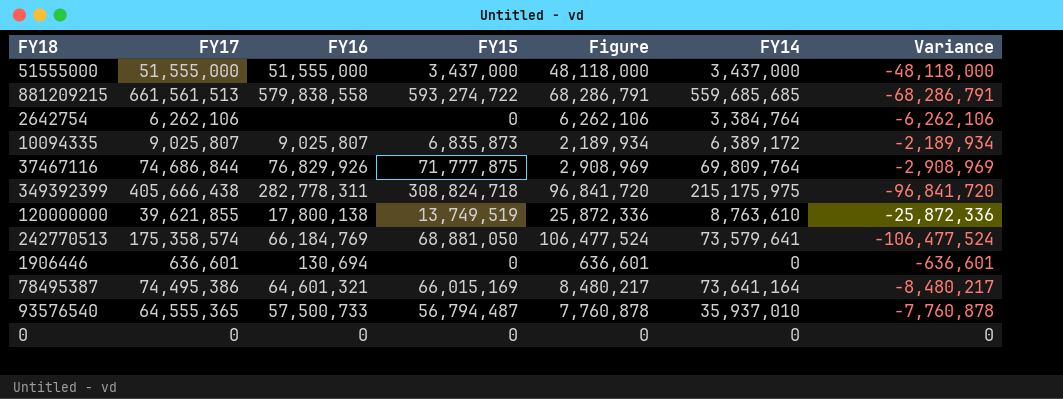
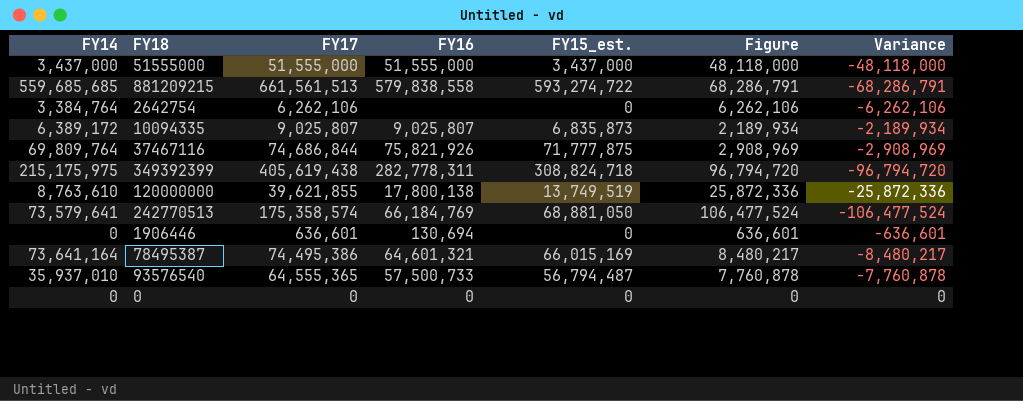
column FY14 | position: 6 -> 1
column name: FY15 -> FY15_est.
37467116 | FY16: 76,829,926 -> 75,821,926
349392399 | FY17: 405,666,438 -> 405,619,438
349392399 | Figure: 96,841,720 -> 96,794,720
349392399 | Variance: -96,841,720 -> -96,794,720

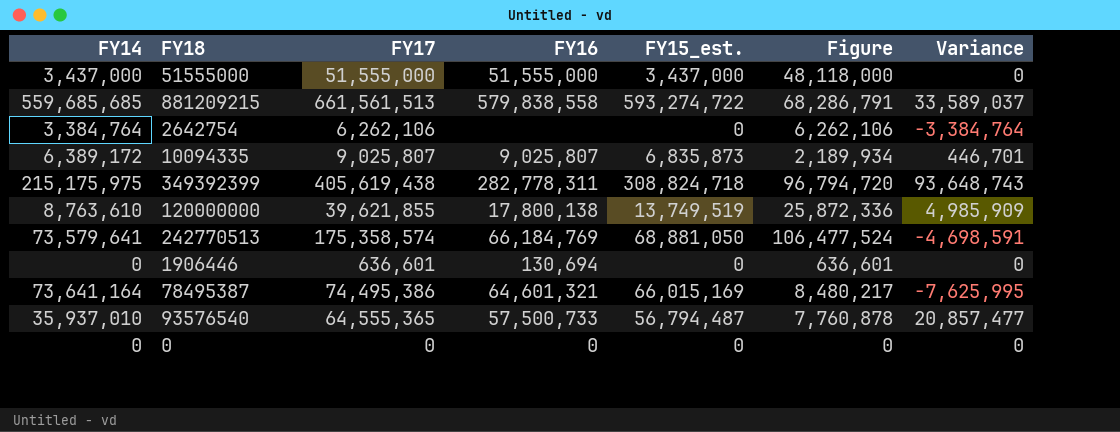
column Variance | formula: [FY15_est.] - [FY17] -> [FY15_est.] - [FY14]
row 37467116: 69,809,764 | 74,686,844 | 75,821,926 | 71,777,875 | 2,908,969 | -2,908,969 -> none

